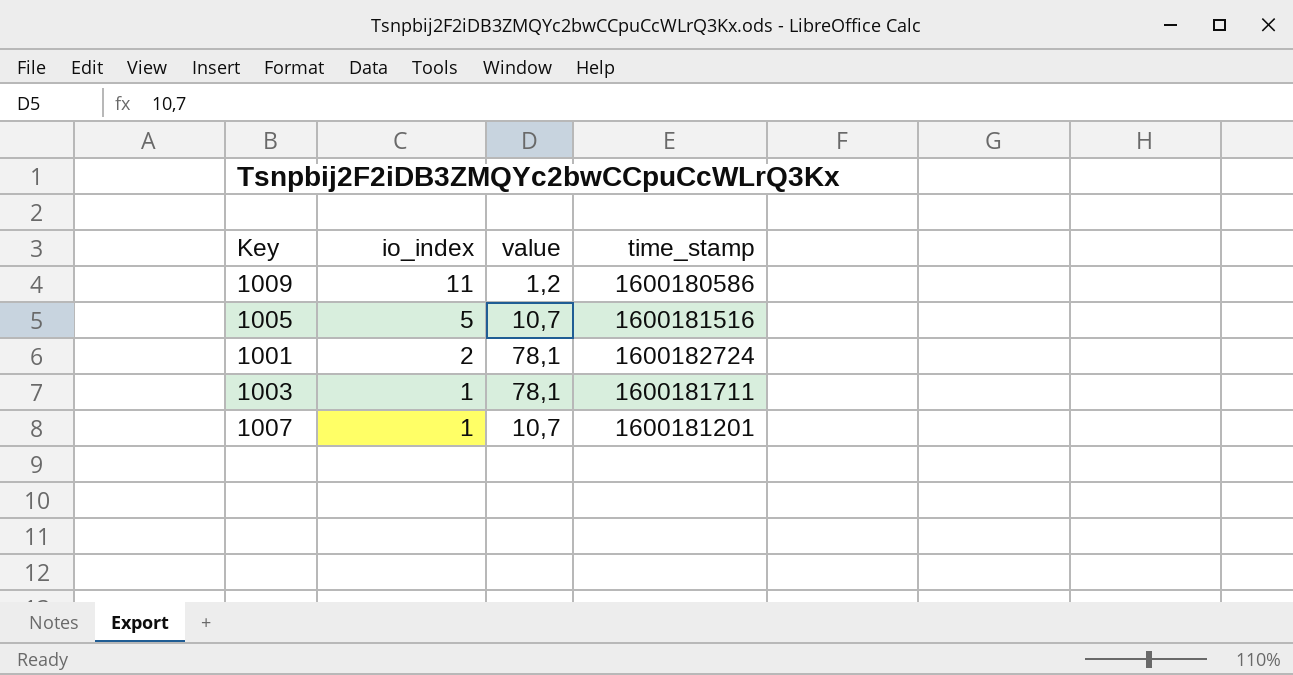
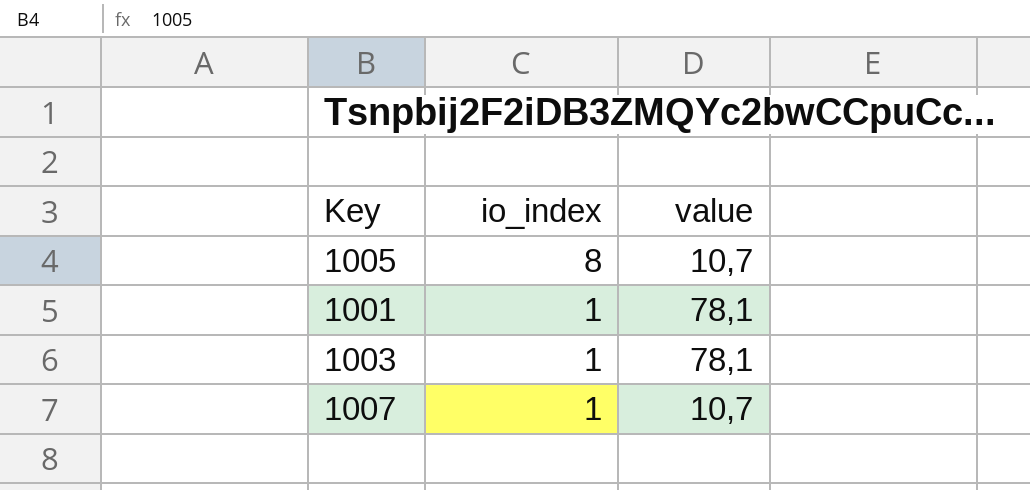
column time_stamp | position: 4 -> none
row 1009: 11 | 1,2 | 1600180586 -> none
1005 | io_index: 5 -> 8
1001 | io_index: 2 -> 1

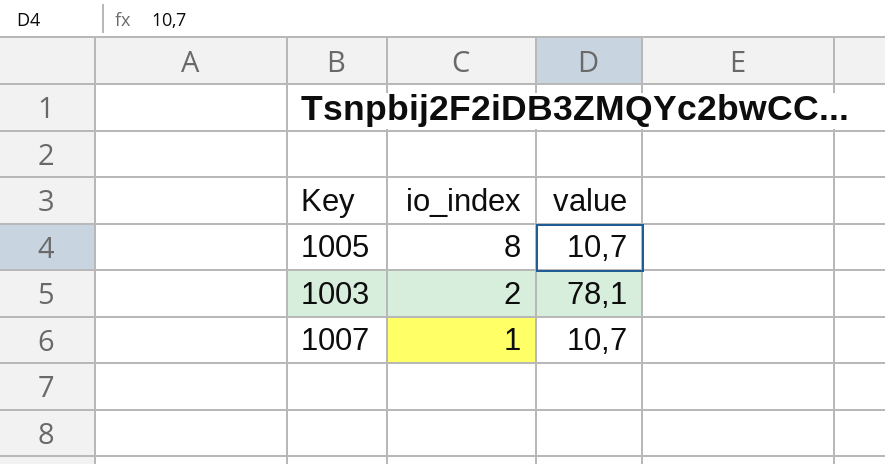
row 1001: 1 | 78,1 -> none
1003 | io_index: 1 -> 2

